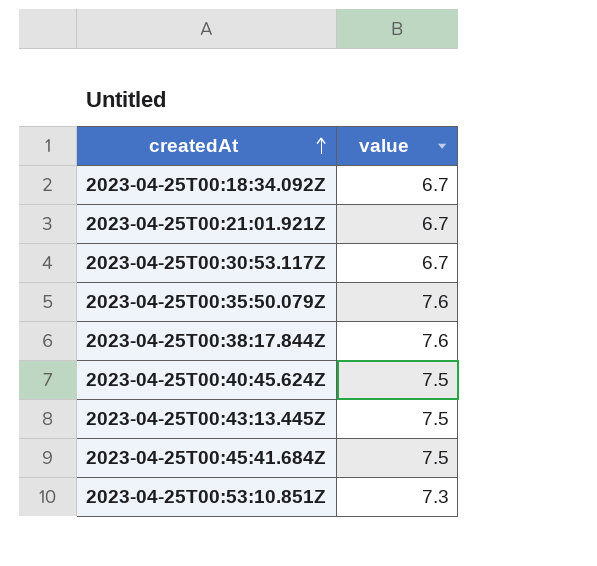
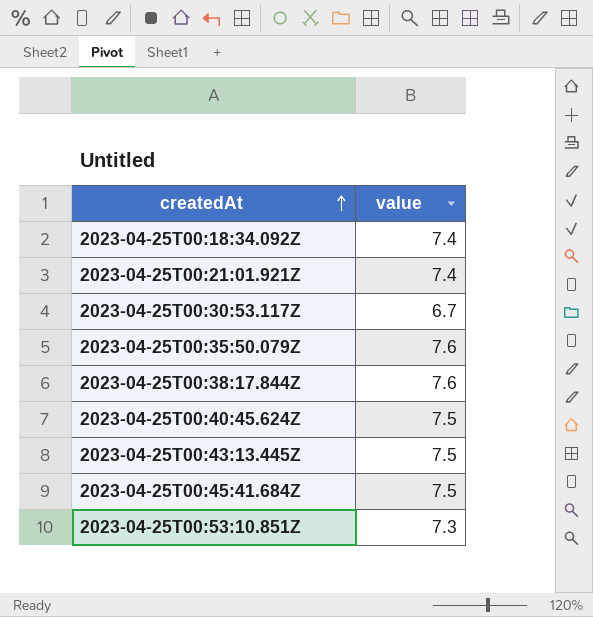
2023-04-25T00:18:34.092Z | value: 6.7 -> 7.4
2023-04-25T00:21:01.921Z | value: 6.7 -> 7.4

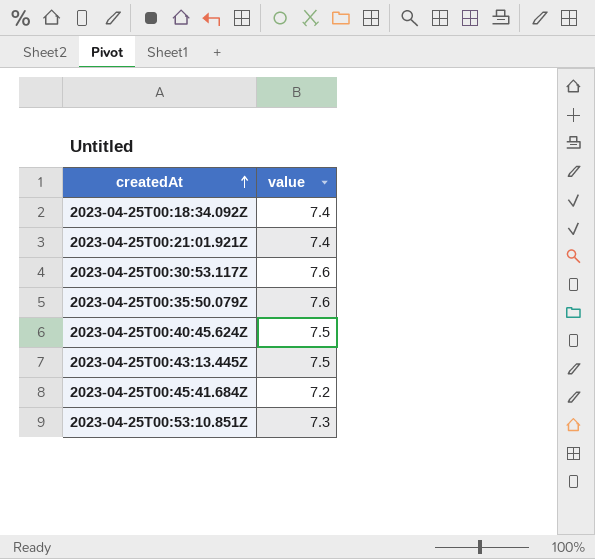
row 2023-04-25T00:38:17.844Z: 7.6 -> none
2023-04-25T00:30:53.117Z | value: 6.7 -> 7.6
2023-04-25T00:45:41.684Z | value: 7.5 -> 7.2

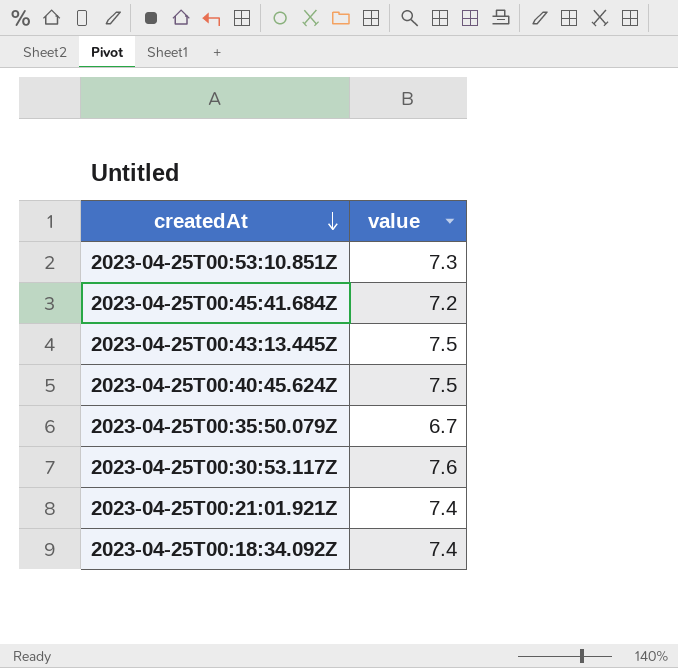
row order: createdAt ascending -> createdAt descending
2023-04-25T00:35:50.079Z | value: 7.6 -> 6.7

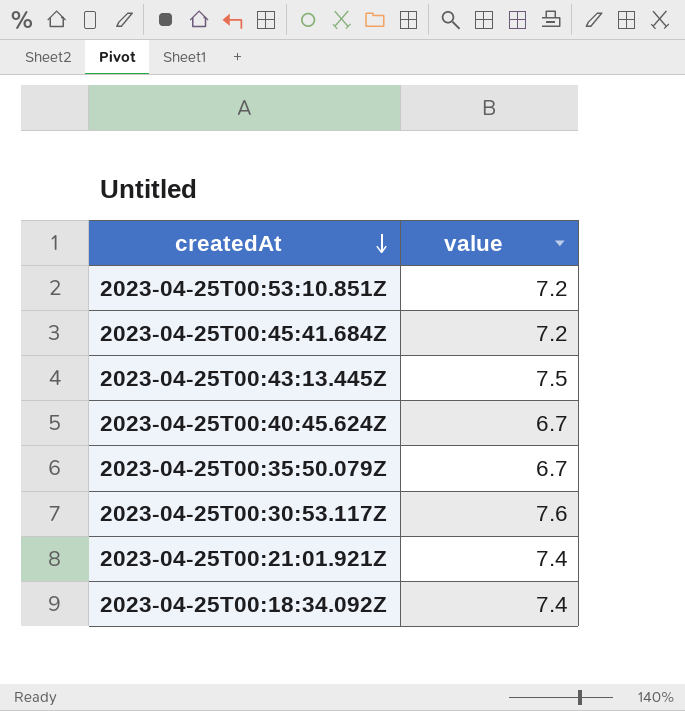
2023-04-25T00:53:10.851Z | value: 7.3 -> 7.2
2023-04-25T00:40:45.624Z | value: 7.5 -> 6.7

